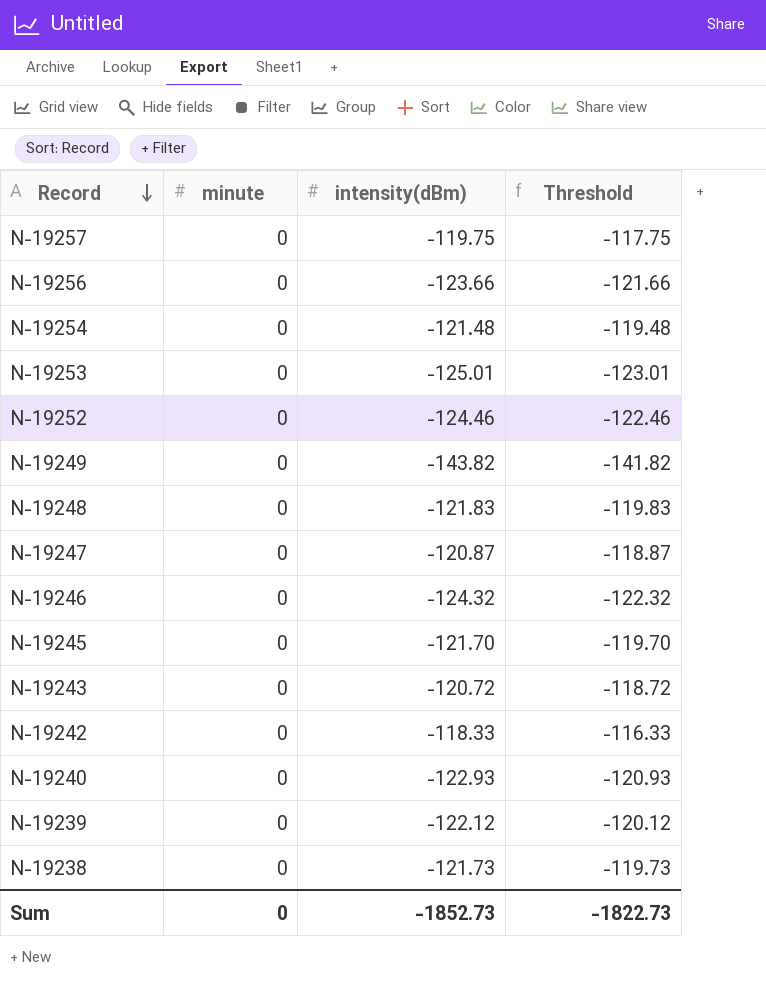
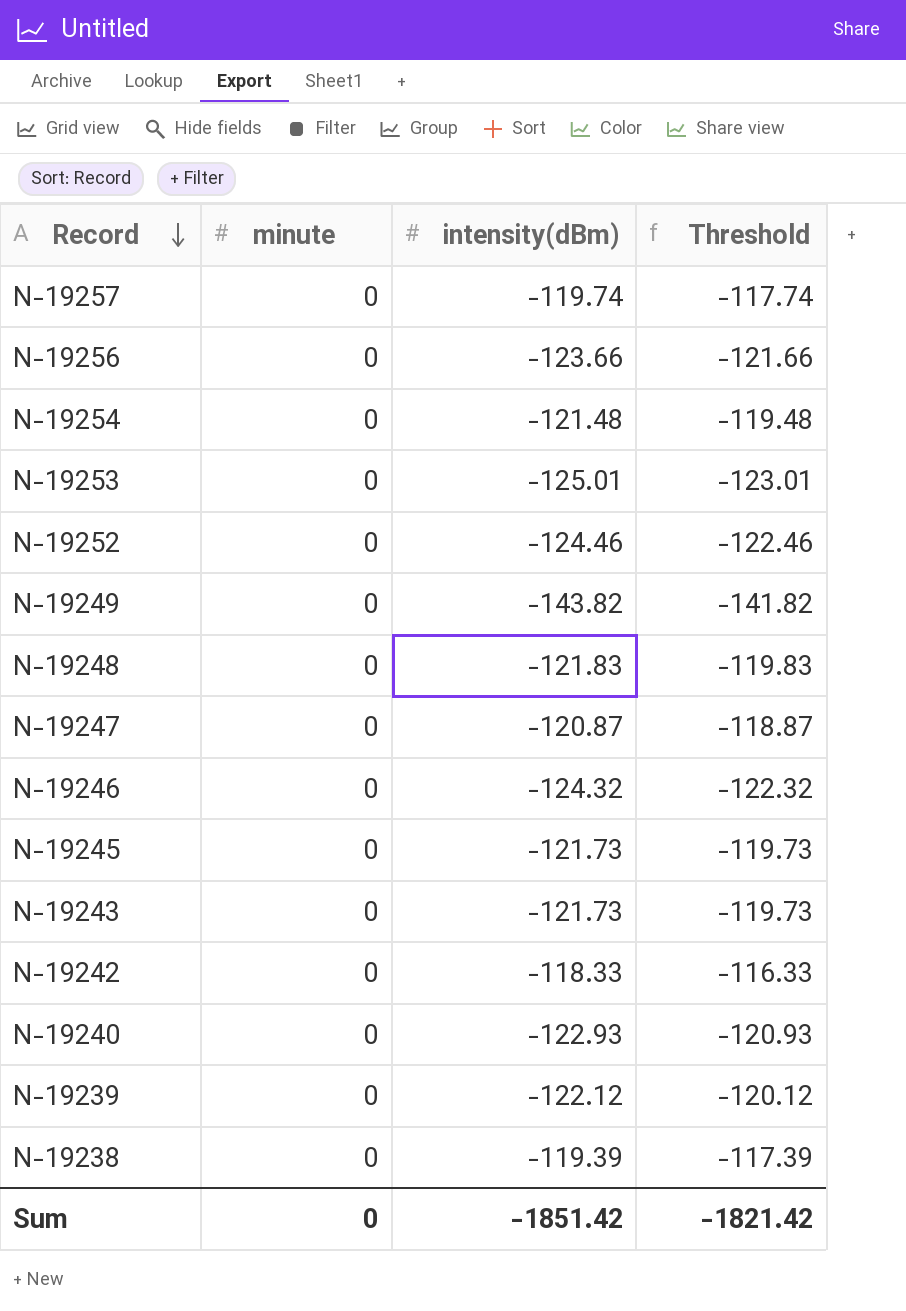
N-19257 | intensity(dBm): -119.75 -> -119.74
N-19257 | Threshold: -117.75 -> -117.74
N-19245 | intensity(dBm): -121.70 -> -121.73
N-19245 | Threshold: -119.70 -> -119.73
N-19243 | intensity(dBm): -120.72 -> -121.73
N-19243 | Threshold: -118.72 -> -119.73
N-19238 | intensity(dBm): -121.73 -> -119.39
N-19238 | Threshold: -119.73 -> -117.39
Sum | intensity(dBm): -1852.73 -> -1851.42
Sum | Threshold: -1822.73 -> -1821.42

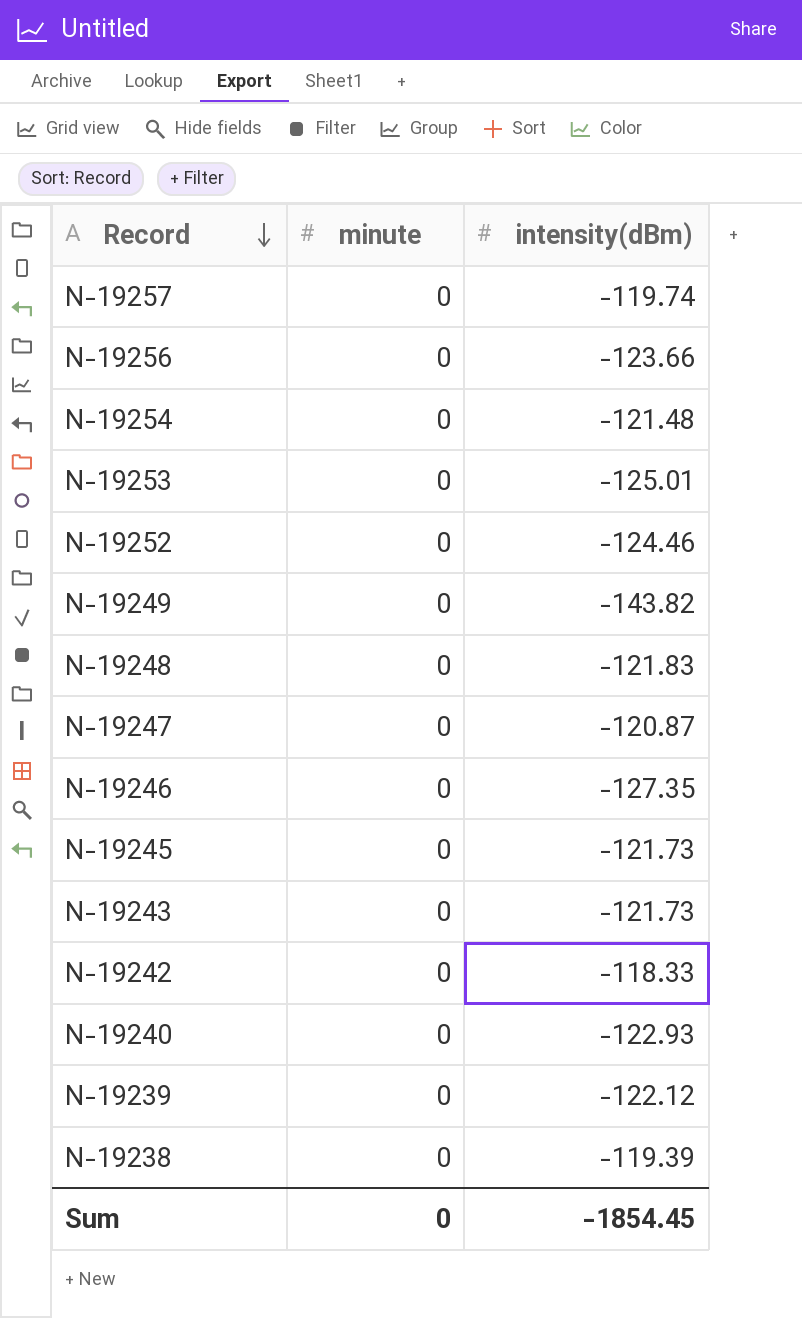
column Threshold | formula: [intensity(dBm)] + 2 -> none
N-19246 | intensity(dBm): -124.32 -> -127.35
Sum | intensity(dBm): -1851.42 -> -1854.45

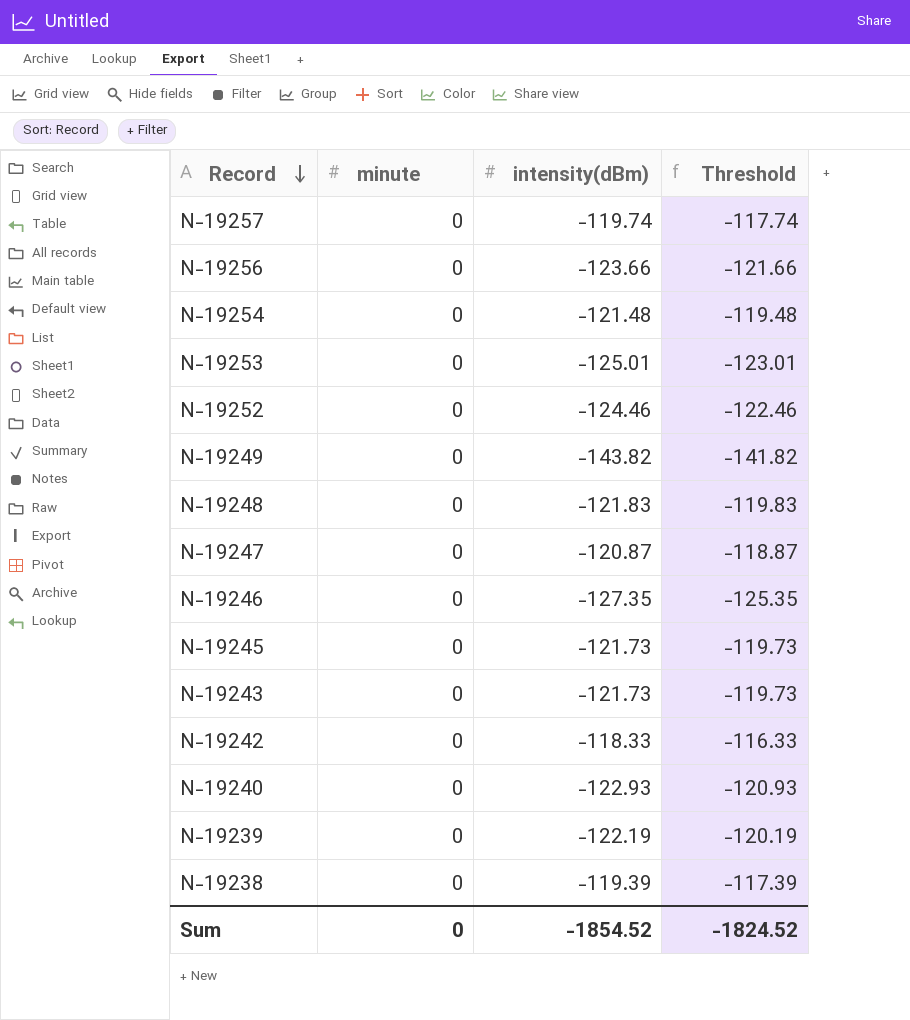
column Threshold | formula: none -> [intensity(dBm)] + 2
N-19239 | intensity(dBm): -122.12 -> -122.19
Sum | intensity(dBm): -1854.45 -> -1854.52

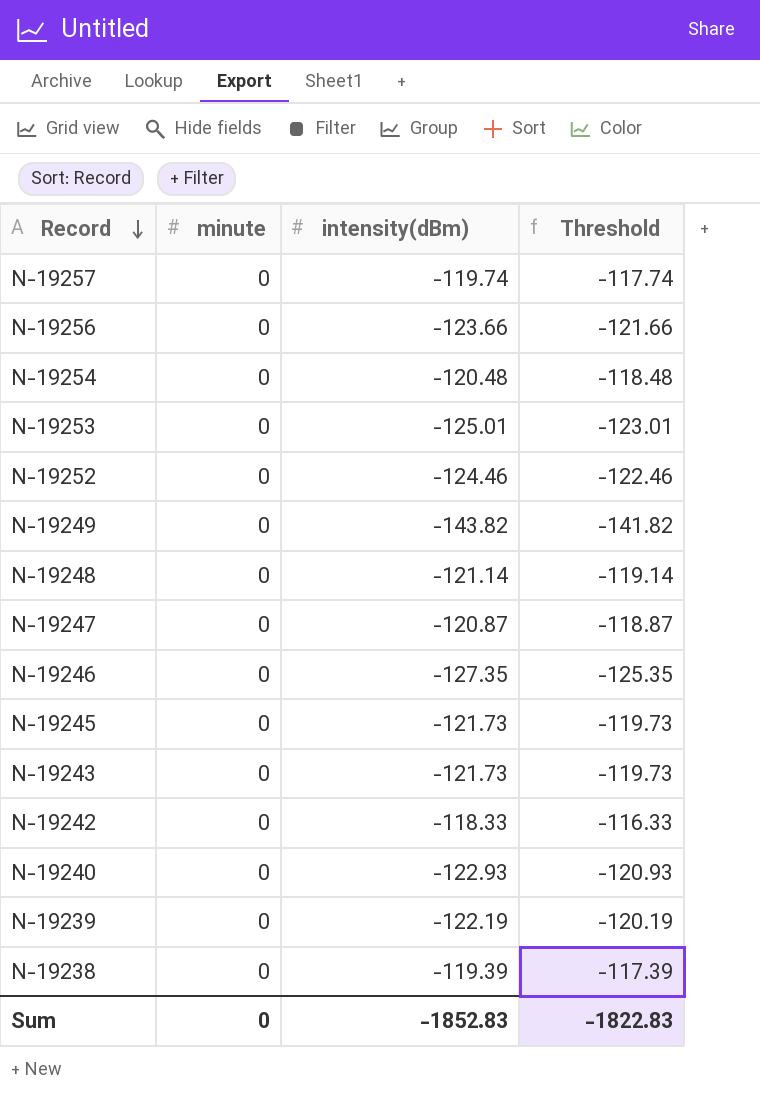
N-19254 | intensity(dBm): -121.48 -> -120.48
N-19254 | Threshold: -119.48 -> -118.48
N-19248 | intensity(dBm): -121.83 -> -121.14
N-19248 | Threshold: -119.83 -> -119.14
Sum | intensity(dBm): -1854.52 -> -1852.83
Sum | Threshold: -1824.52 -> -1822.83

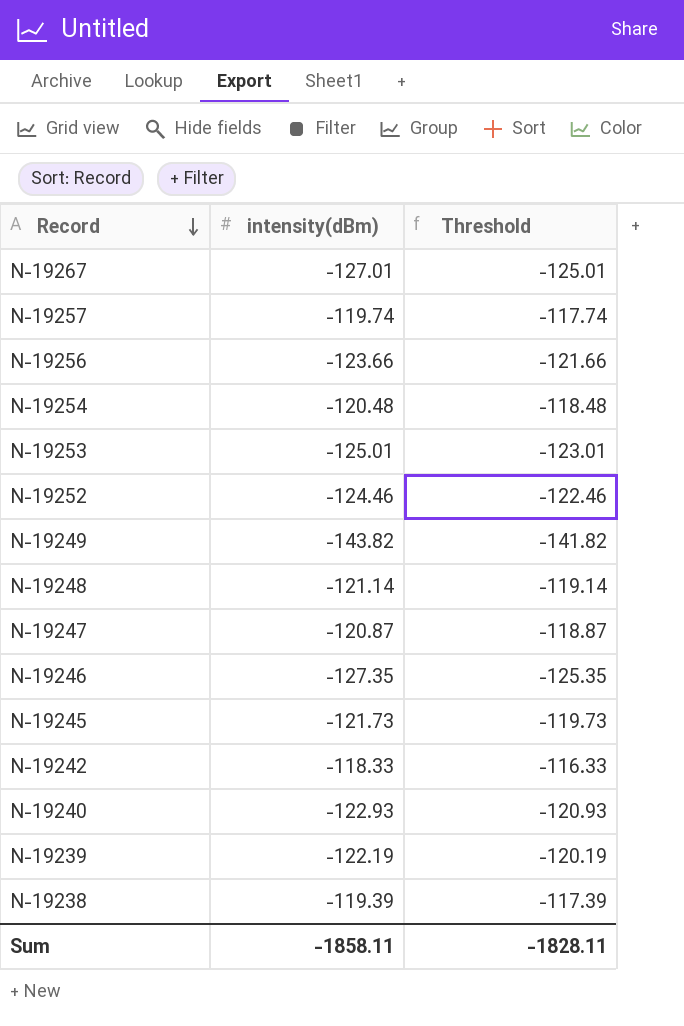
column minute | position: 2 -> none
row N-19243: 0 | -121.73 | -119.73 -> none
row N-19267: none -> -127.01 | -125.01
Sum | intensity(dBm): -1852.83 -> -1858.11
Sum | Threshold: -1822.83 -> -1828.11

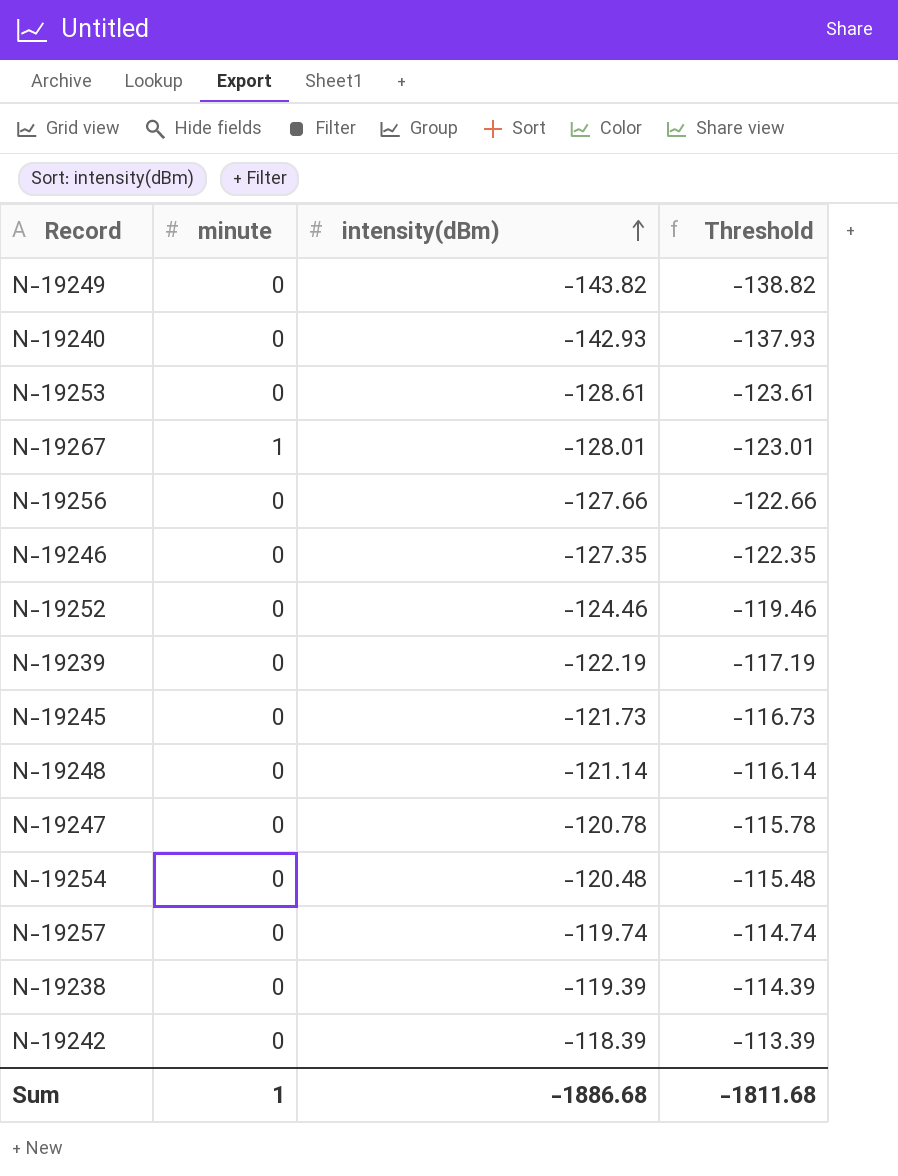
row order: Record descending -> intensity(dBm) ascending
column minute | position: none -> 2
column Threshold | formula: [intensity(dBm)] + 2 -> [intensity(dBm)] + 5
N-19240 | intensity(dBm): -122.93 -> -142.93
N-19253 | intensity(dBm): -125.01 -> -128.61
N-19267 | intensity(dBm): -127.01 -> -128.01
N-19256 | intensity(dBm): -123.66 -> -127.66
N-19247 | intensity(dBm): -120.87 -> -120.78
N-19242 | intensity(dBm): -118.33 -> -118.39
Sum | intensity(dBm): -1858.11 -> -1886.68
Sum | Threshold: -1828.11 -> -1811.68

